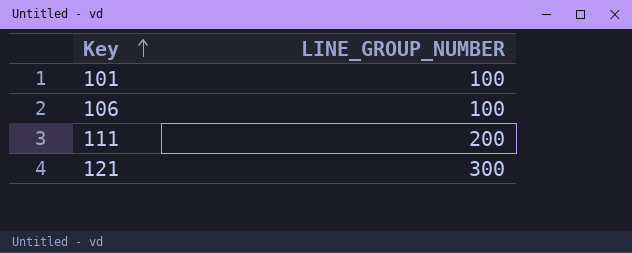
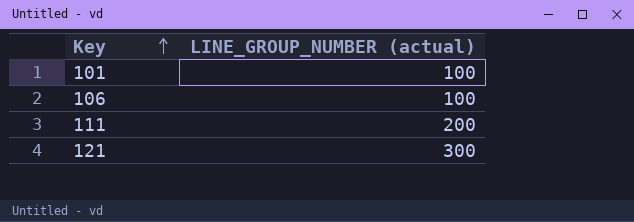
column name: LINE_GROUP_NUMBER -> LINE_GROUP_NUMBER (actual)

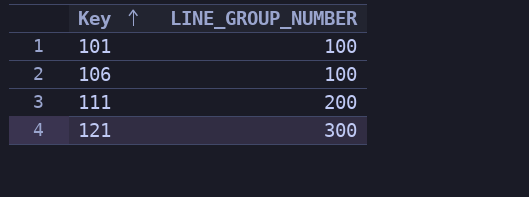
column name: LINE_GROUP_NUMBER (actual) -> LINE_GROUP_NUMBER

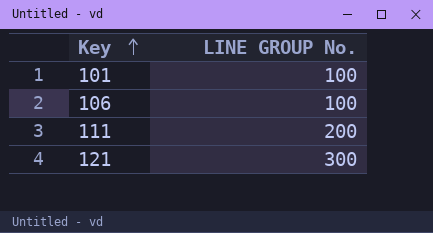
column name: LINE_GROUP_NUMBER -> LINE GROUP No.

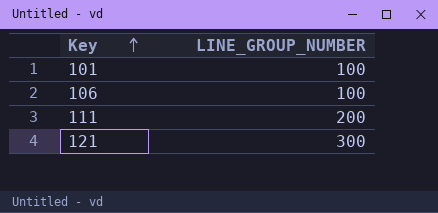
column name: LINE GROUP No. -> LINE_GROUP_NUMBER

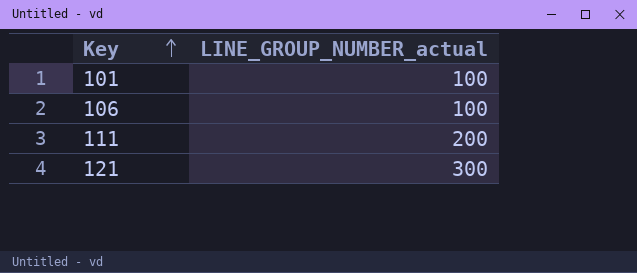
column name: LINE_GROUP_NUMBER -> LINE_GROUP_NUMBER_actual

